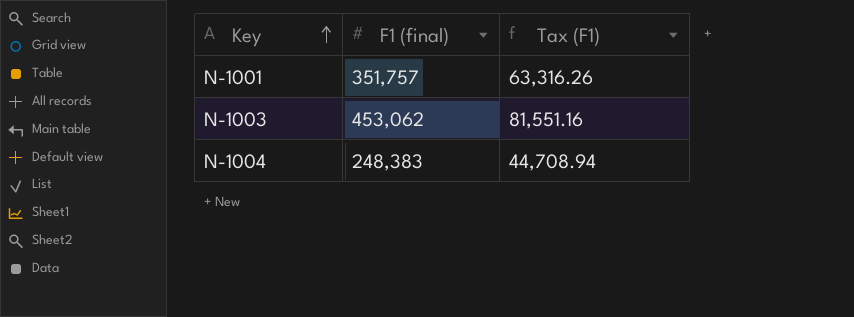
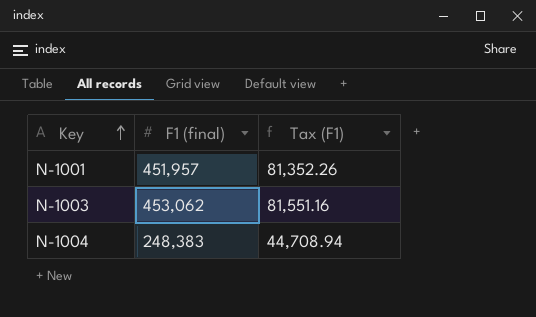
N-1001 | F1 (final): 351,757 -> 451,957
N-1001 | Tax (F1): 63,316.26 -> 81,352.26

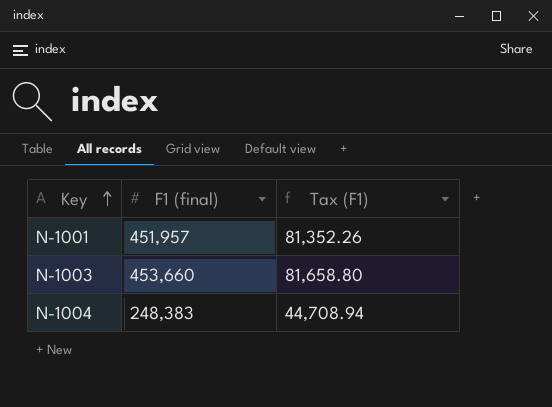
N-1003 | F1 (final): 453,062 -> 453,660
N-1003 | Tax (F1): 81,551.16 -> 81,658.80

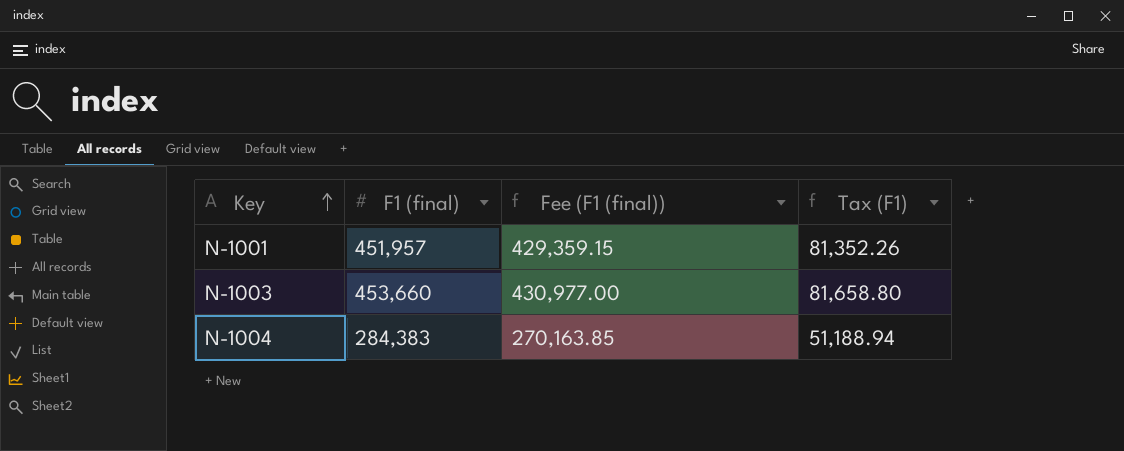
column Fee (F1 (final)) | formula: none -> [F1 (final)] * 0.95
N-1004 | F1 (final): 248,383 -> 284,383
N-1004 | Tax (F1): 44,708.94 -> 51,188.94

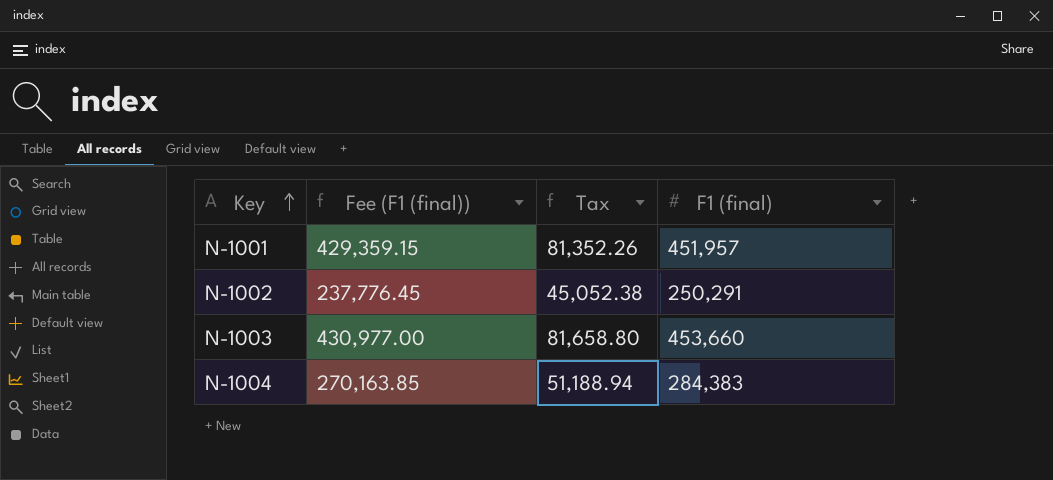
column name: Tax (F1) -> Tax
column F1 (final) | position: 2 -> 4
row N-1002: none -> 237,776.45 | 45,052.38 | 250,291

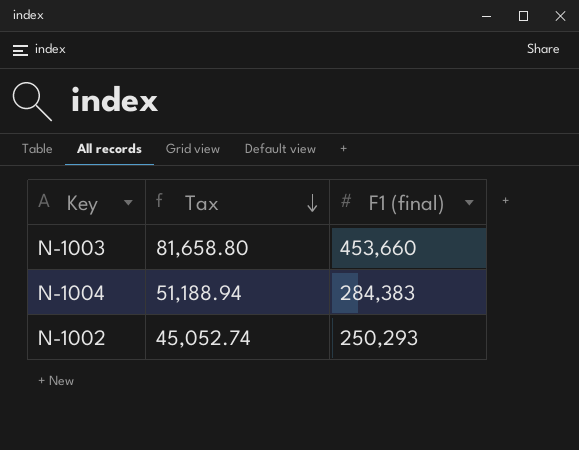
row order: Key ascending -> Tax descending
column Fee (F1 (final)) | formula: [F1 (final)] * 0.95 -> none
row N-1001: 429,359.15 | 81,352.26 | 451,957 -> none
N-1002 | Tax: 45,052.38 -> 45,052.74
N-1002 | F1 (final): 250,291 -> 250,293

